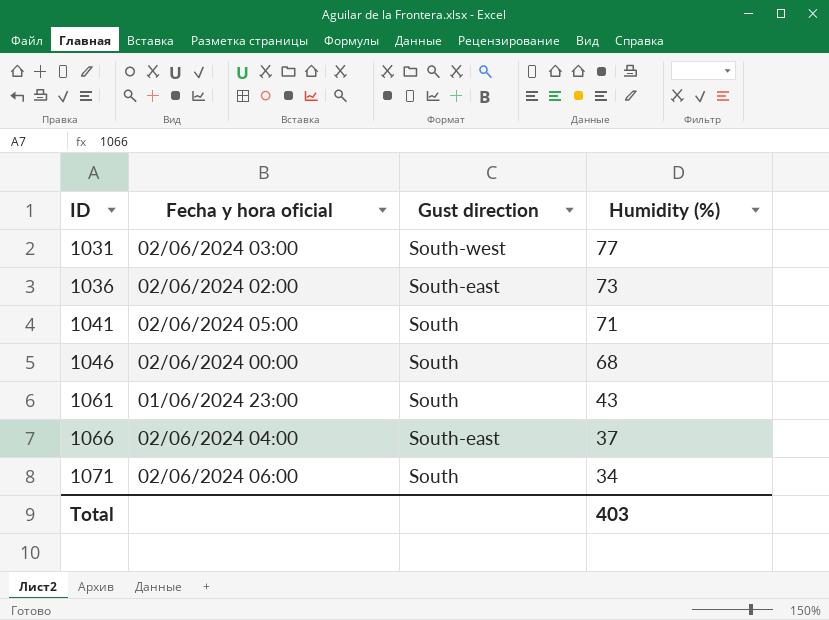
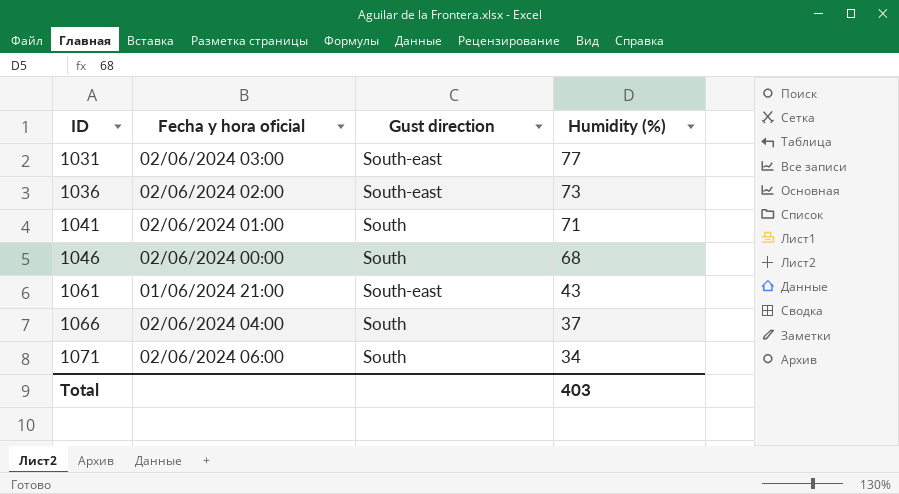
1031 | Gust direction: South-west -> South-east
1041 | Fecha y hora oficial: 02/06/2024 05:00 -> 02/06/2024 01:00
1061 | Fecha y hora oficial: 01/06/2024 23:00 -> 01/06/2024 21:00
1061 | Gust direction: South -> South-east
1066 | Gust direction: South-east -> South

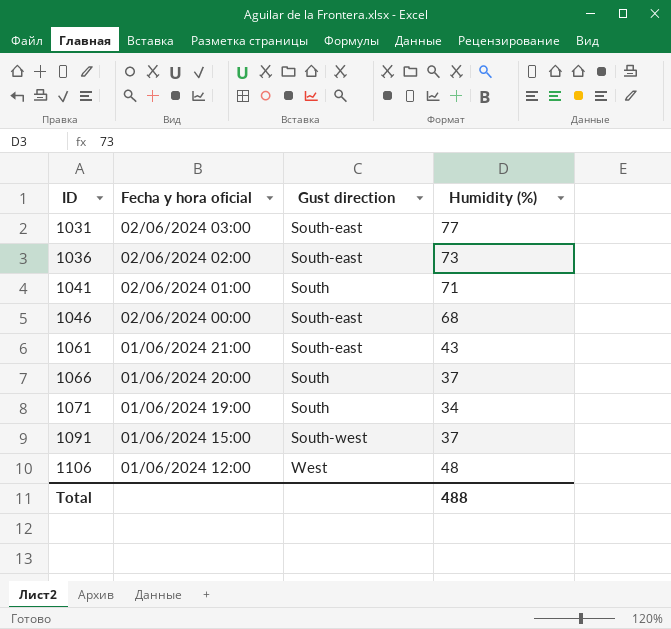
1046 | Gust direction: South -> South-east
1066 | Fecha y hora oficial: 02/06/2024 04:00 -> 01/06/2024 20:00
1071 | Fecha y hora oficial: 02/06/2024 06:00 -> 01/06/2024 19:00
row 1091: none -> 01/06/2024 15:00 | South-west | 37
row 1106: none -> 01/06/2024 12:00 | West | 48
Total | Humidity (%): 403 -> 488

